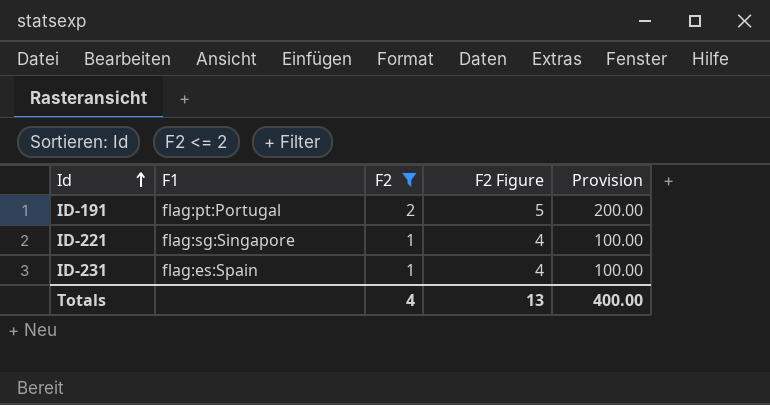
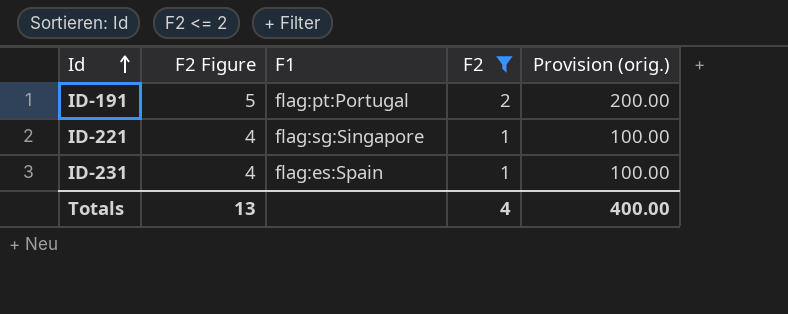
column F2 Figure | position: 4 -> 2
column name: Provision -> Provision (orig.)

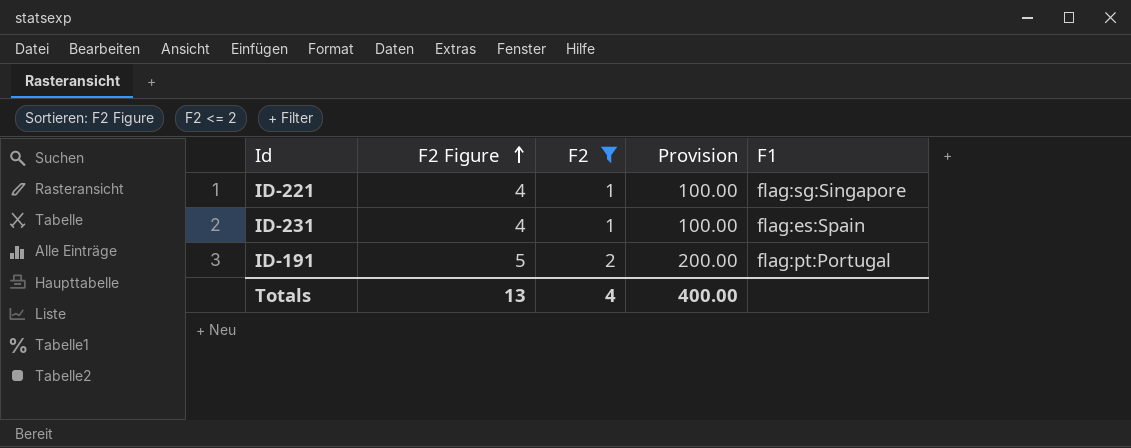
row order: Id ascending -> F2 Figure ascending
column name: Provision (orig.) -> Provision
column F1 | position: 3 -> 5

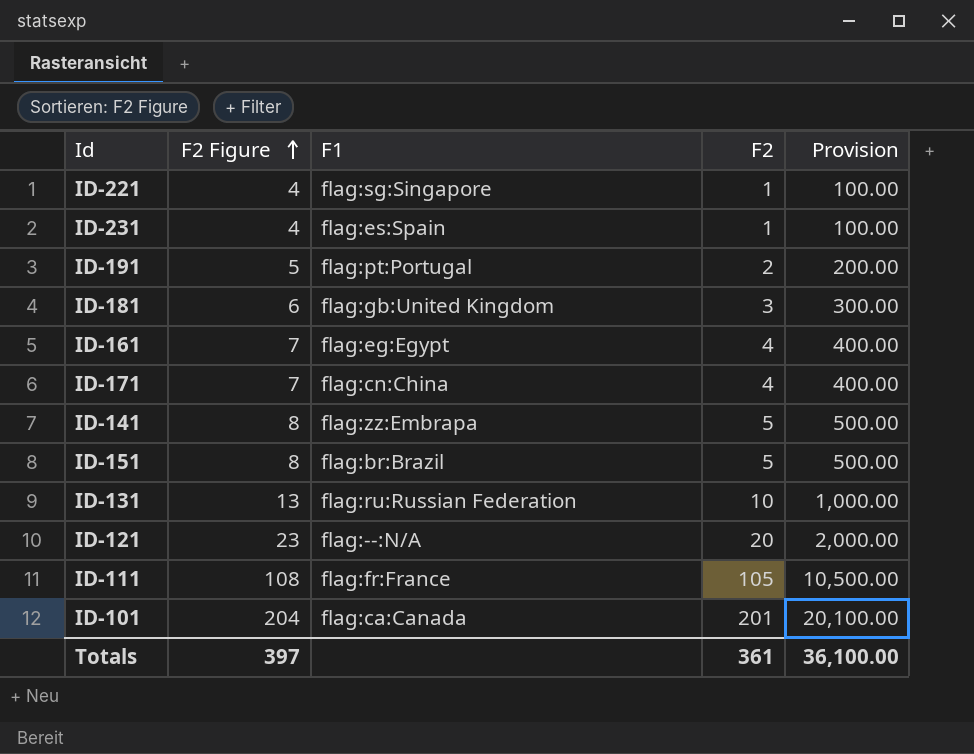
filter: F2 <= 2 -> none
column F1 | position: 5 -> 3
Totals | F2 Figure: 13 -> 397
Totals | F2: 4 -> 361
Totals | Provision: 400.00 -> 36,100.00

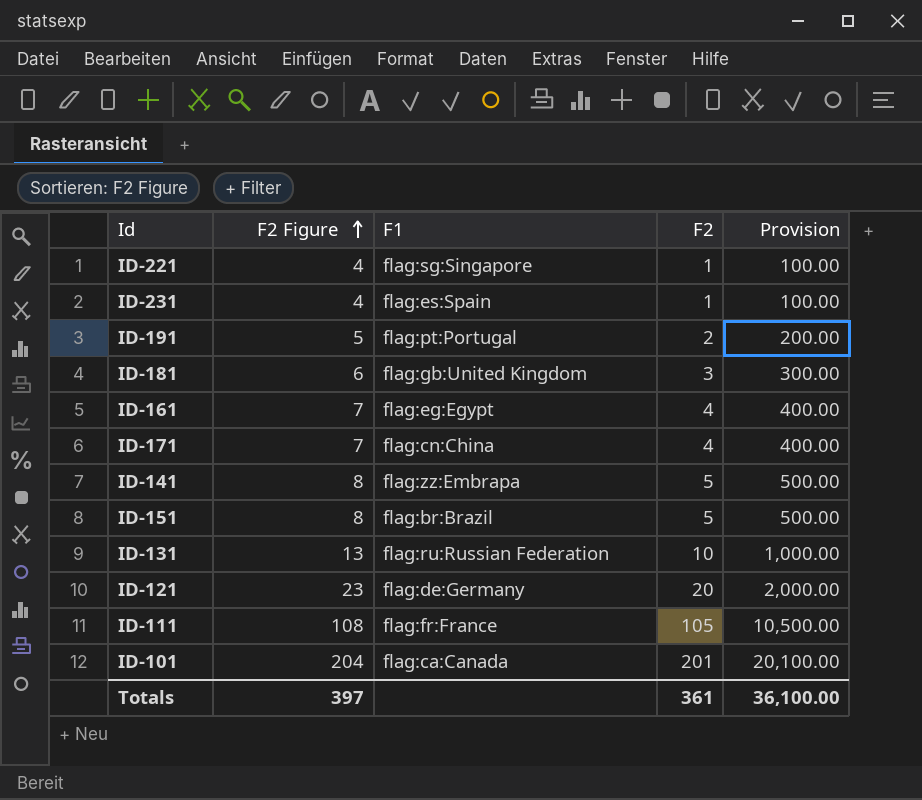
ID-121 | F1: flag:--:N/A -> flag:de:Germany

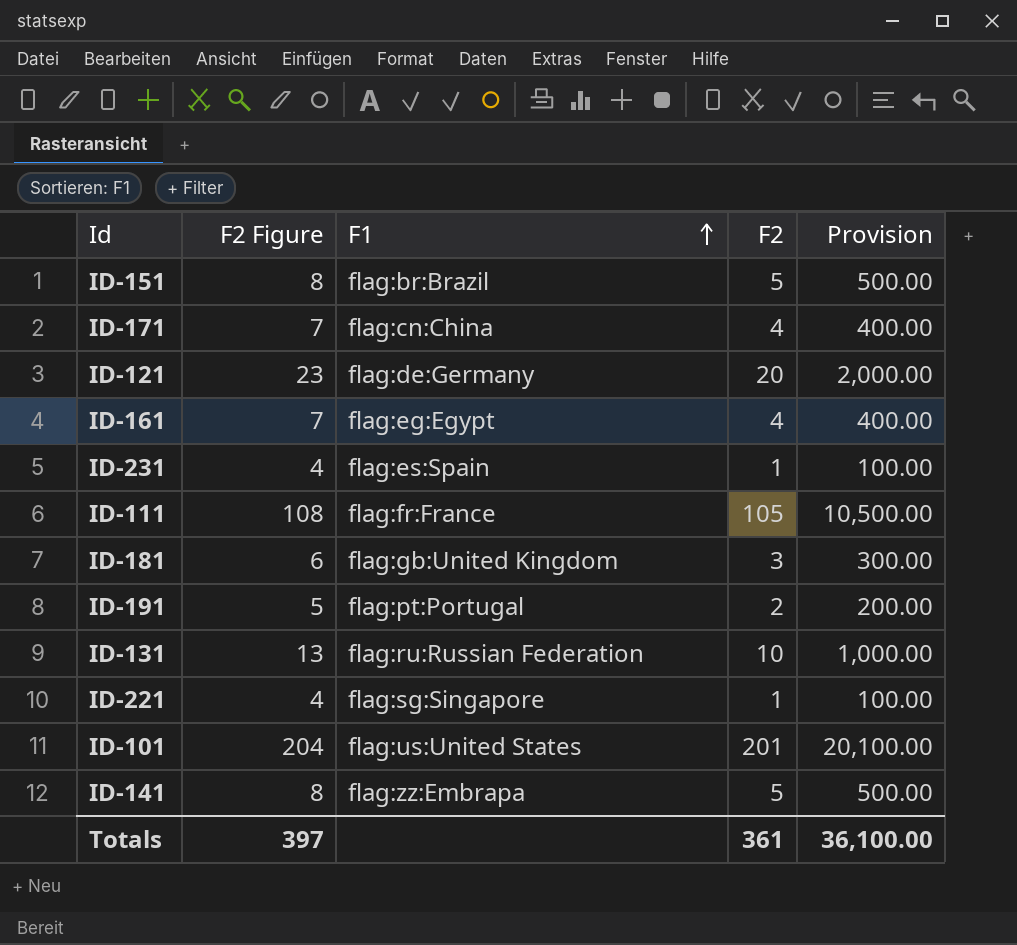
row order: F2 Figure ascending -> F1 ascending
ID-101 | F1: flag:ca:Canada -> flag:us:United States

